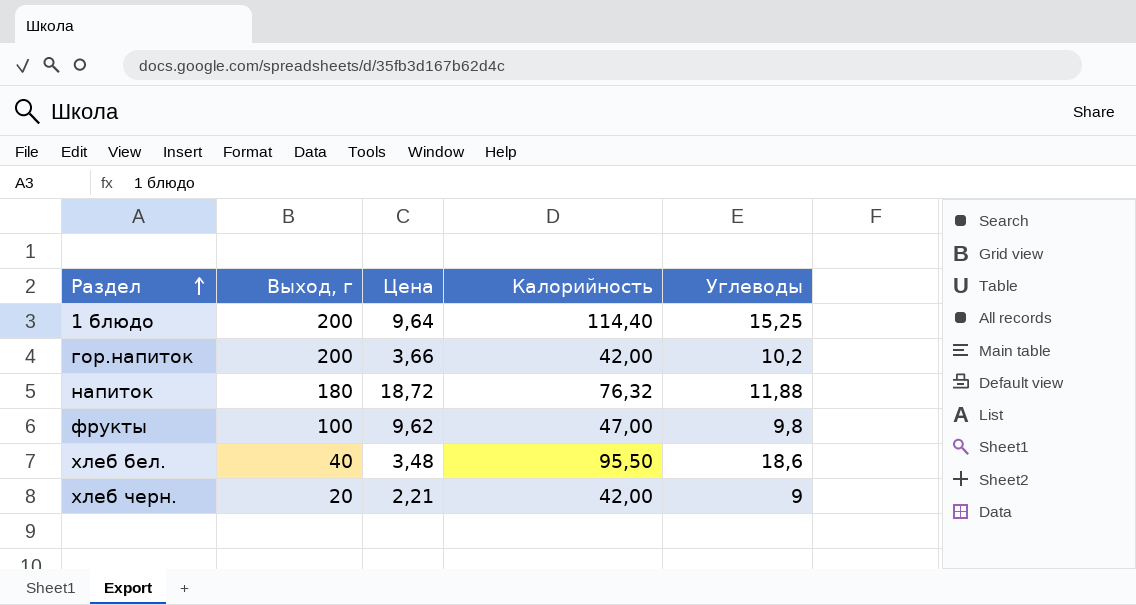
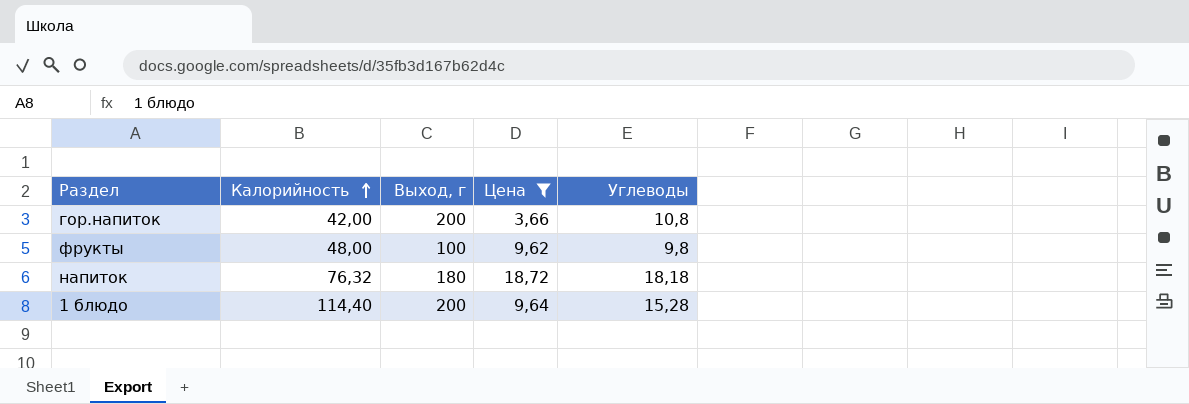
filter: none -> Цена >= 3,66
row order: Раздел ascending -> Калорийность ascending
column Калорийность | position: 4 -> 2
гор.напиток | Углеводы: 10,2 -> 10,8
фрукты | Калорийность: 47,00 -> 48,00
напиток | Углеводы: 11,88 -> 18,18
1 блюдо | Углеводы: 15,25 -> 15,28

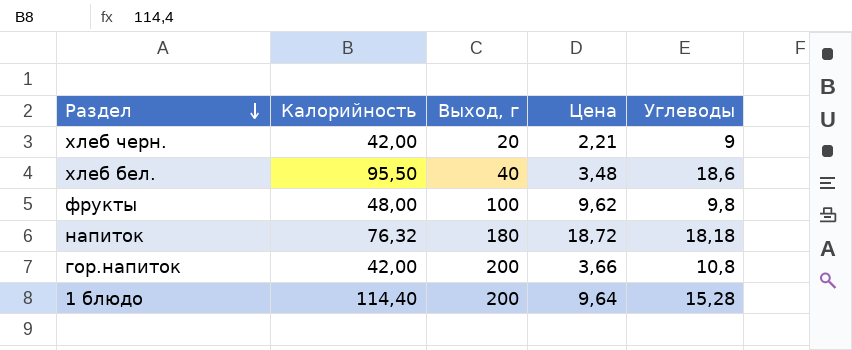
filter: Цена >= 3,66 -> none
row order: Калорийность ascending -> Раздел descending

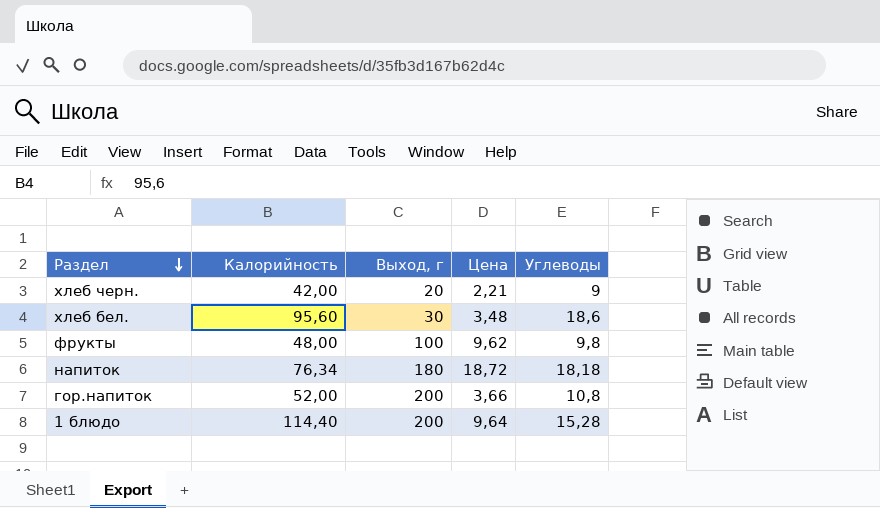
хлеб бел. | Калорийность: 95,50 -> 95,60
хлеб бел. | Выход, г: 40 -> 30
напиток | Калорийность: 76,32 -> 76,34
гор.напиток | Калорийность: 42,00 -> 52,00

